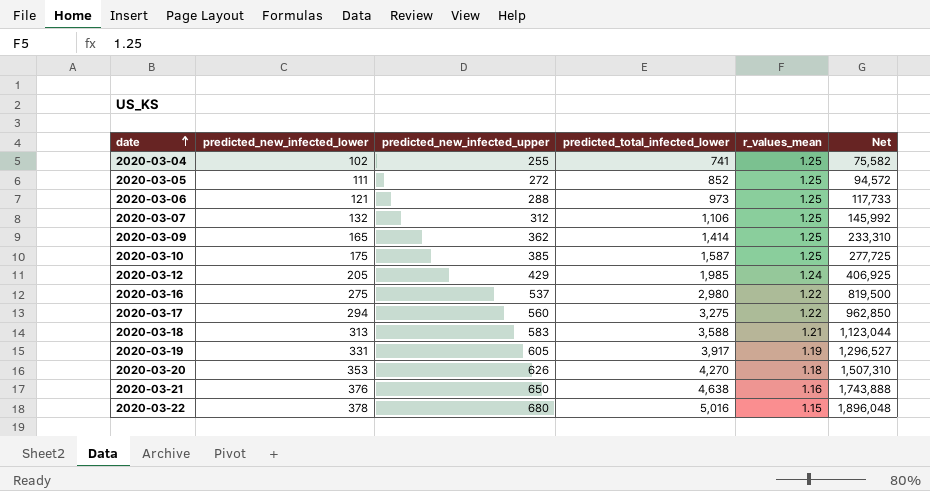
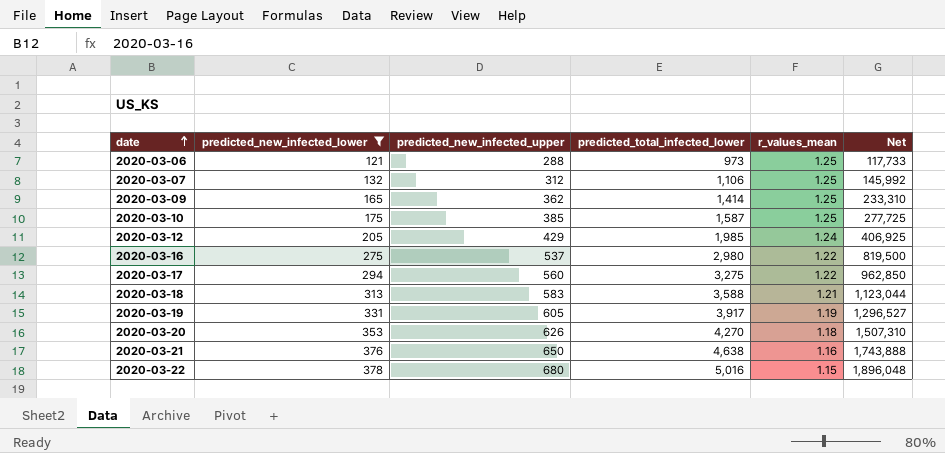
filter: none -> predicted_new_infected_lower >= 121

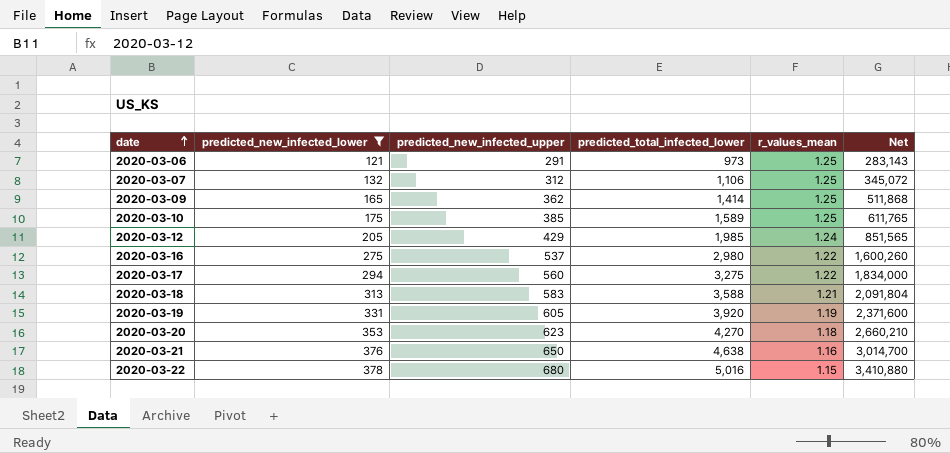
column Net | formula: [predicted_new_infected_lower] * [predicted_total_infected_lower] -> [predicted_new_infected_upper] * [predicted_total_infected_lower]
2020-03-06 | predicted_new_infected_upper: 288 -> 291
2020-03-10 | predicted_total_infected_lower: 1,587 -> 1,589
2020-03-19 | predicted_total_infected_lower: 3,917 -> 3,920
2020-03-20 | predicted_new_infected_upper: 626 -> 623

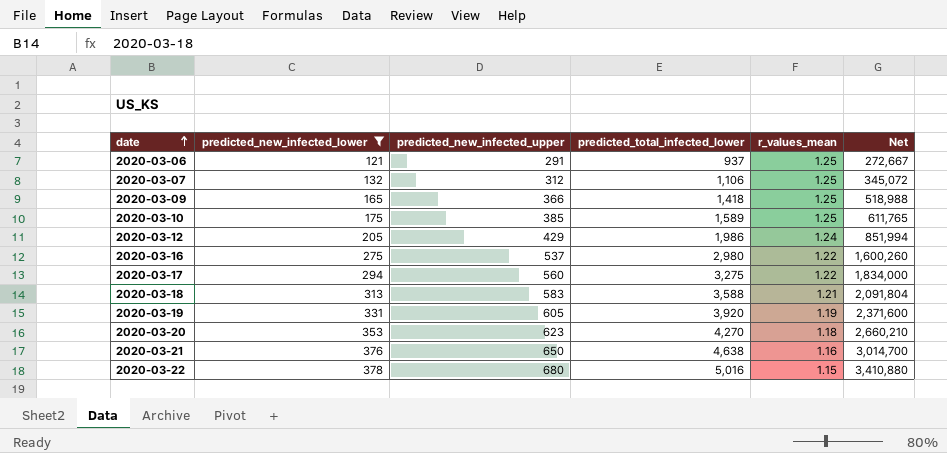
2020-03-06 | predicted_total_infected_lower: 973 -> 937
2020-03-06 | Net: 283,143 -> 272,667
2020-03-09 | predicted_new_infected_upper: 362 -> 366
2020-03-09 | predicted_total_infected_lower: 1,414 -> 1,418
2020-03-09 | Net: 511,868 -> 518,988
2020-03-12 | predicted_total_infected_lower: 1,985 -> 1,986
2020-03-12 | Net: 851,565 -> 851,994

